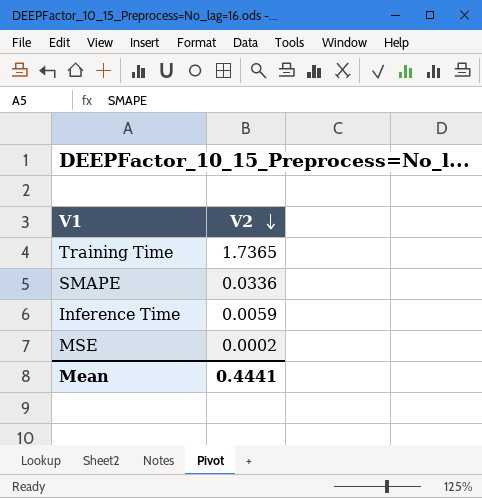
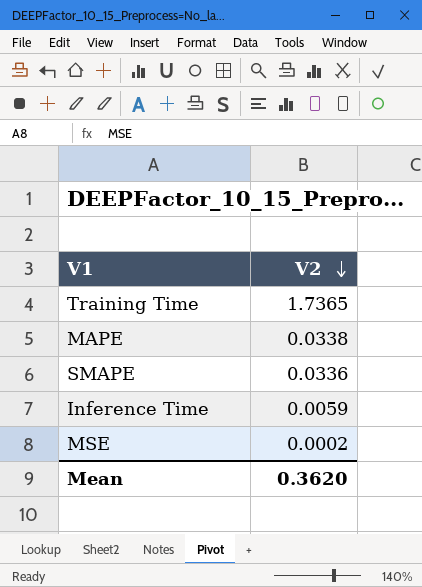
row MAPE: none -> 0.0338
Mean | V2: 0.4441 -> 0.3620

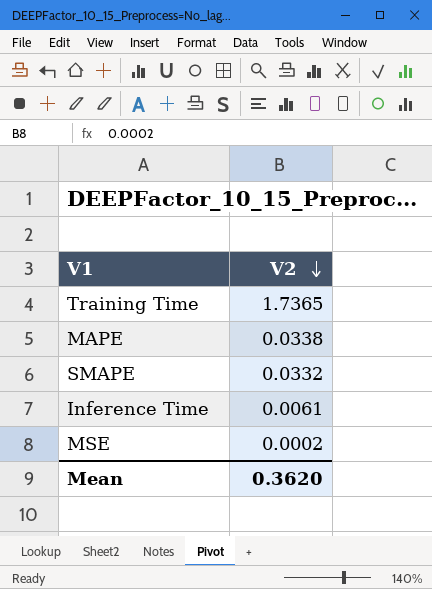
SMAPE | V2: 0.0336 -> 0.0332
Inference Time | V2: 0.0059 -> 0.0061

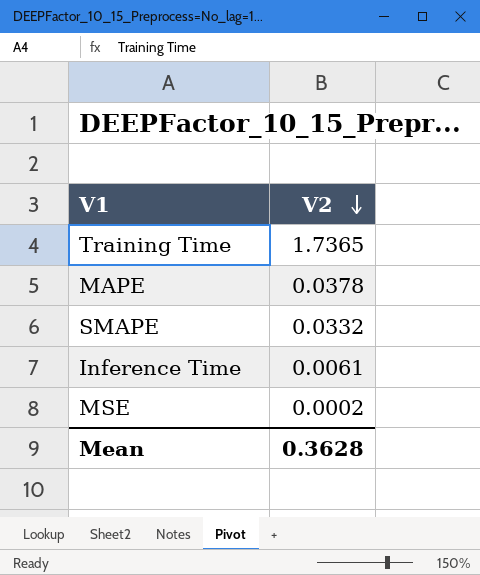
MAPE | V2: 0.0338 -> 0.0378
Mean | V2: 0.3620 -> 0.3628

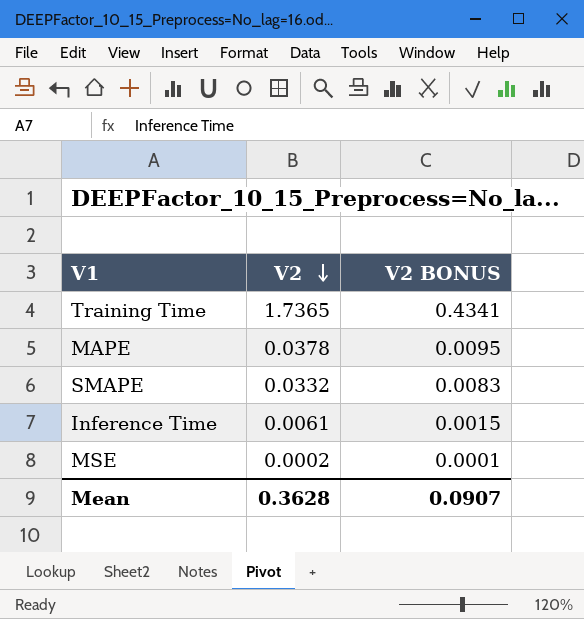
column V2 BONUS | formula: none -> [V2] * 0.25

